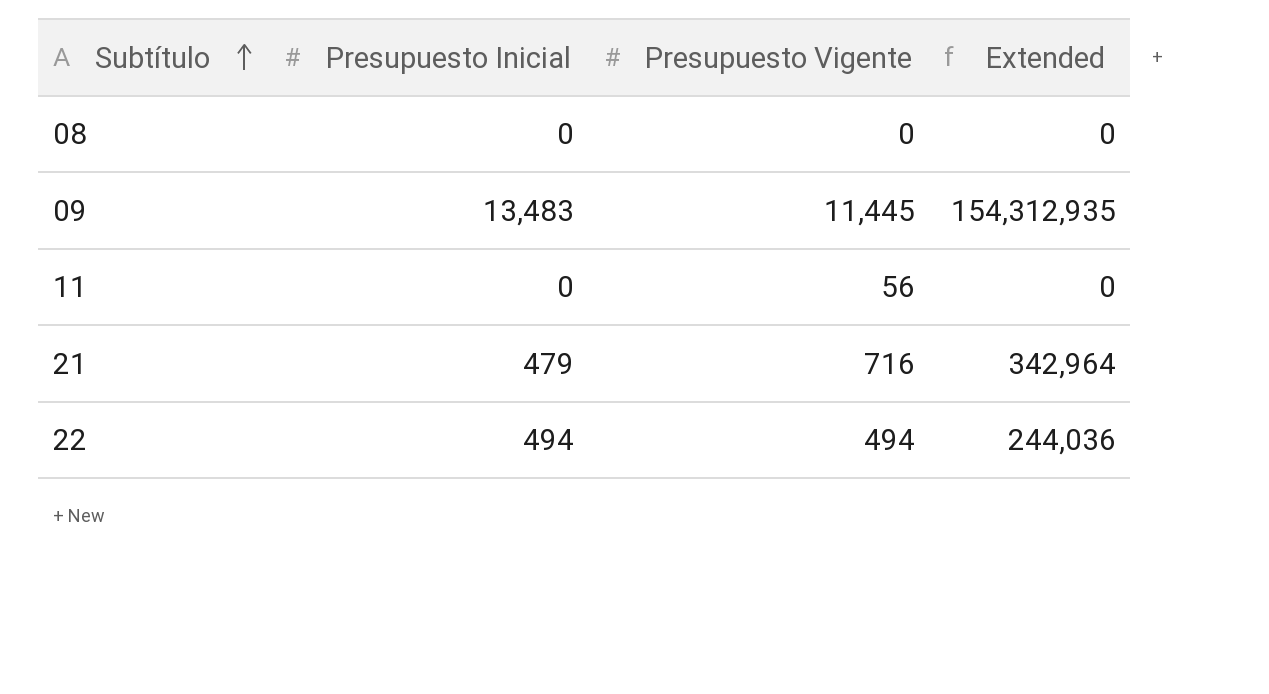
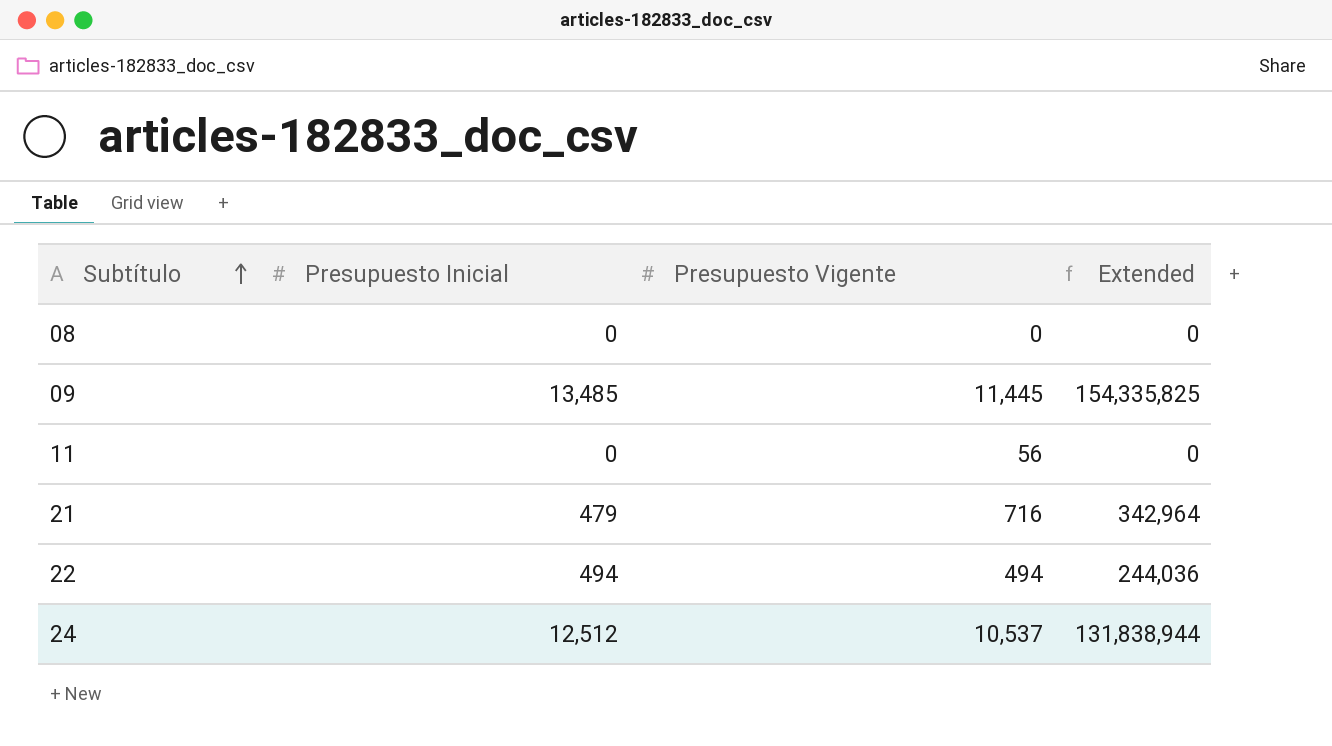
09 | Presupuesto Inicial: 13,483 -> 13,485
09 | Extended: 154,312,935 -> 154,335,825
row 24: none -> 12,512 | 10,537 | 131,838,944

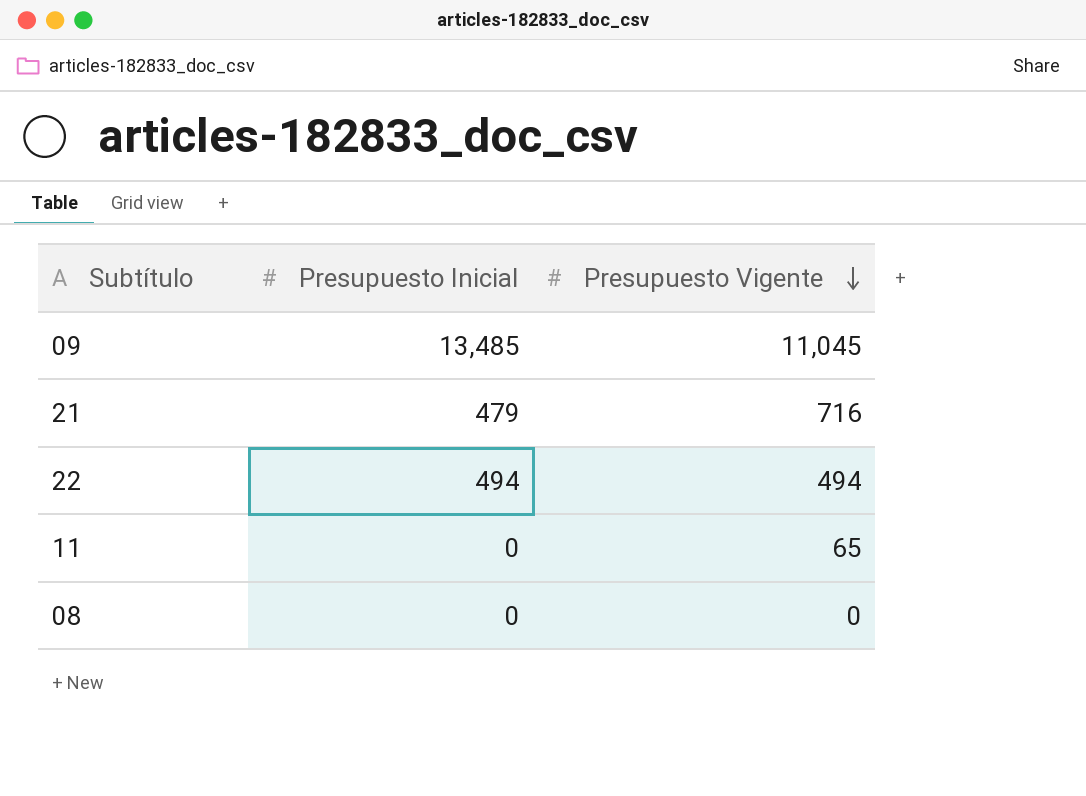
row order: Subtítulo ascending -> Presupuesto Vigente descending
column Extended | formula: [Presupuesto Inicial] * [Presupuesto Vigente] -> none
row 24: 12,512 | 10,537 | 131,838,944 -> none
09 | Presupuesto Vigente: 11,445 -> 11,045
11 | Presupuesto Vigente: 56 -> 65

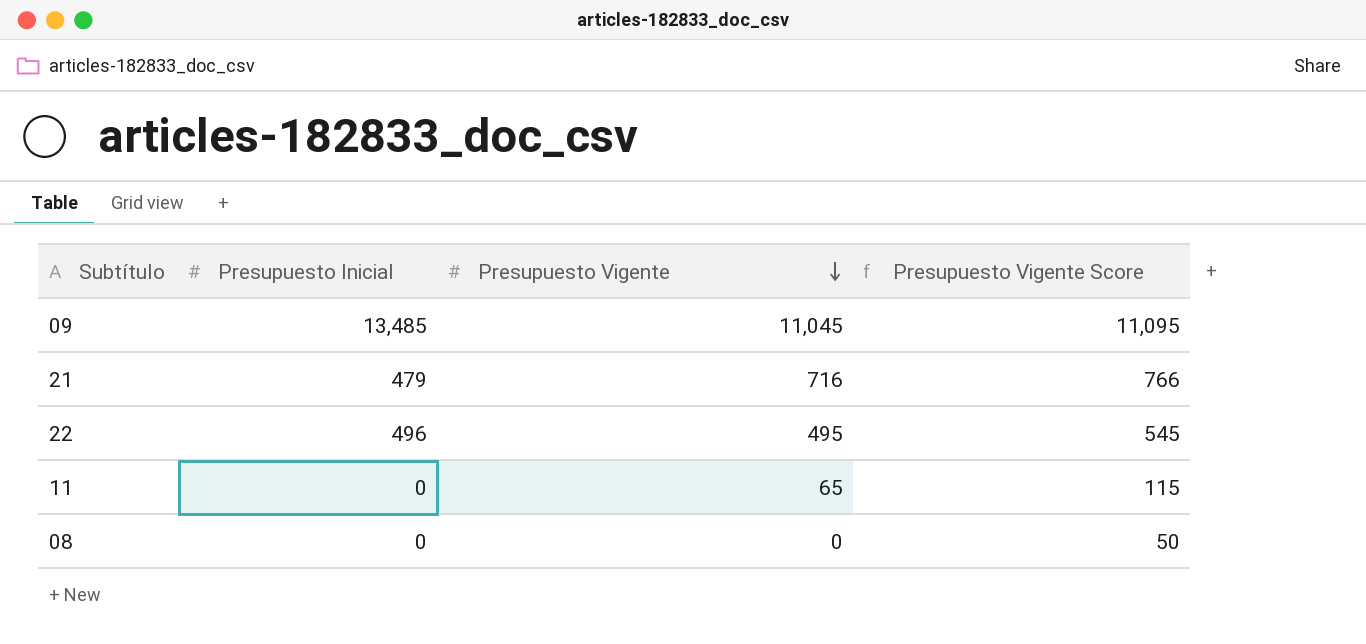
column Presupuesto Vigente Score | formula: none -> [Presupuesto Vigente] + 50
22 | Presupuesto Inicial: 494 -> 496
22 | Presupuesto Vigente: 494 -> 495

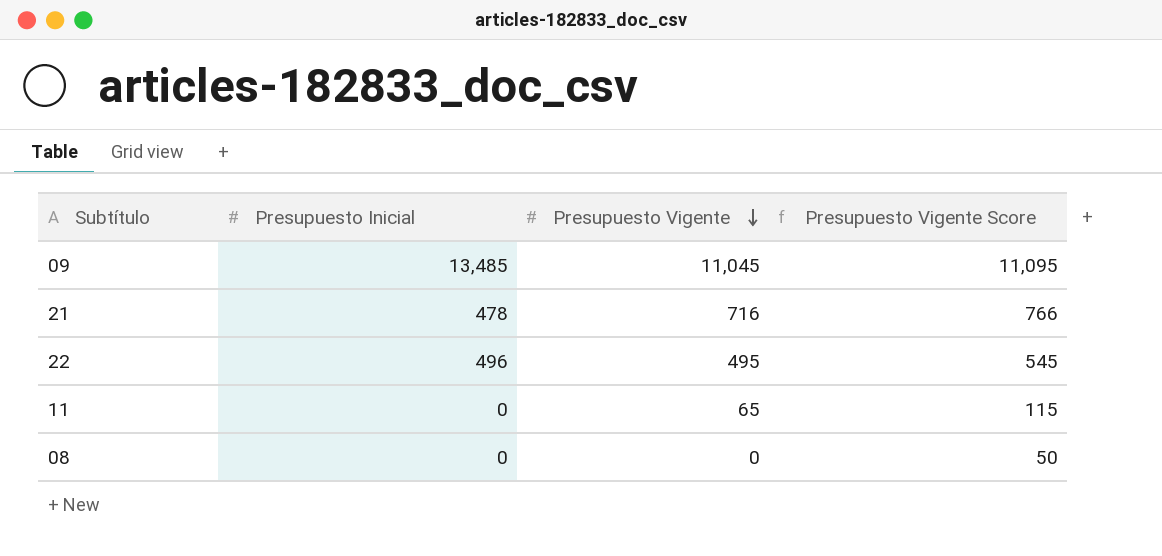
21 | Presupuesto Inicial: 479 -> 478

